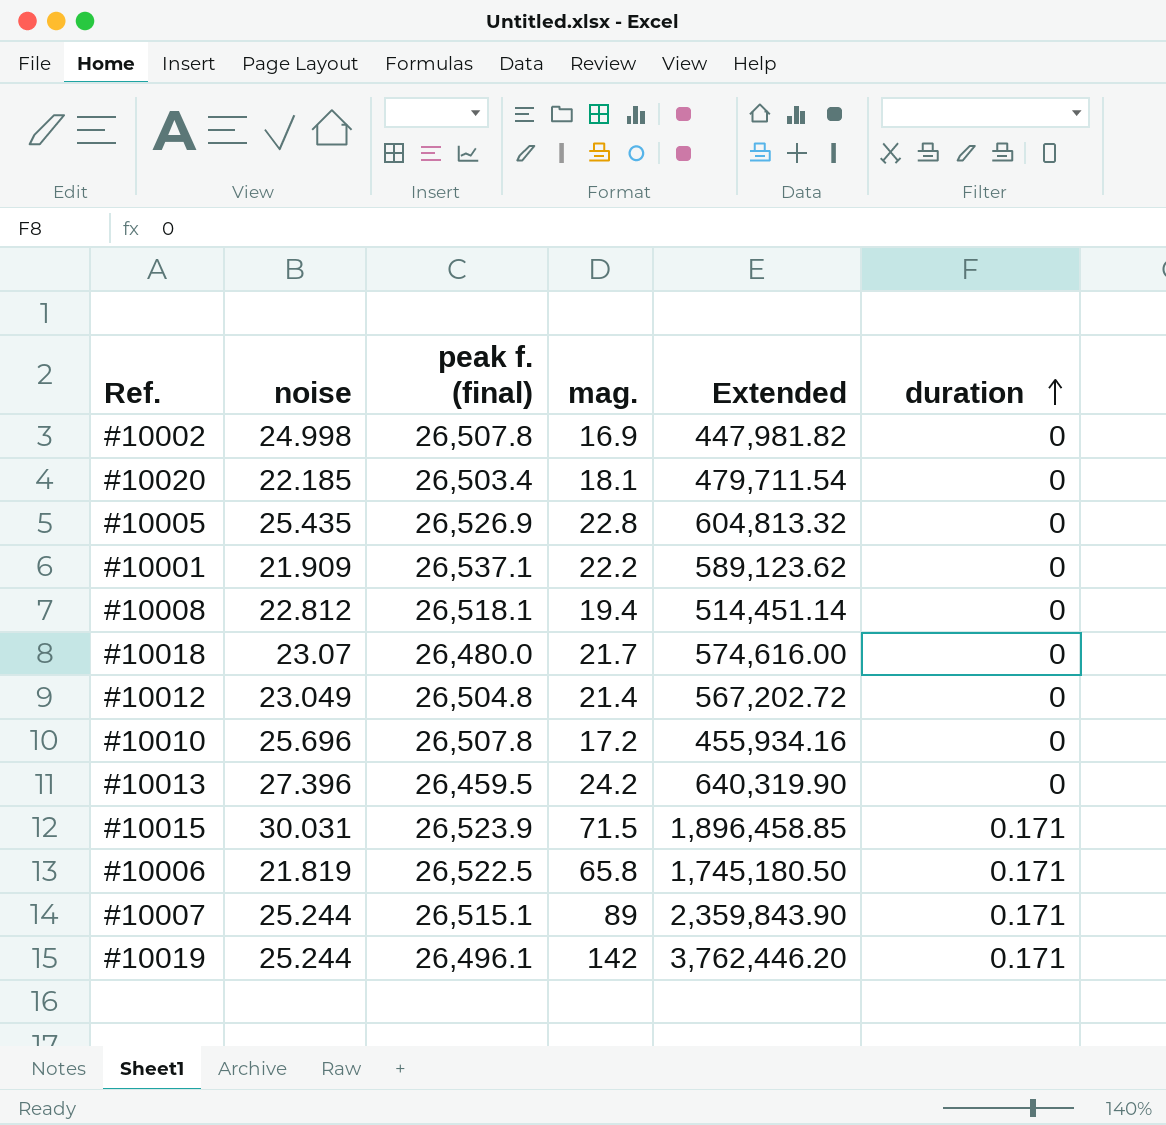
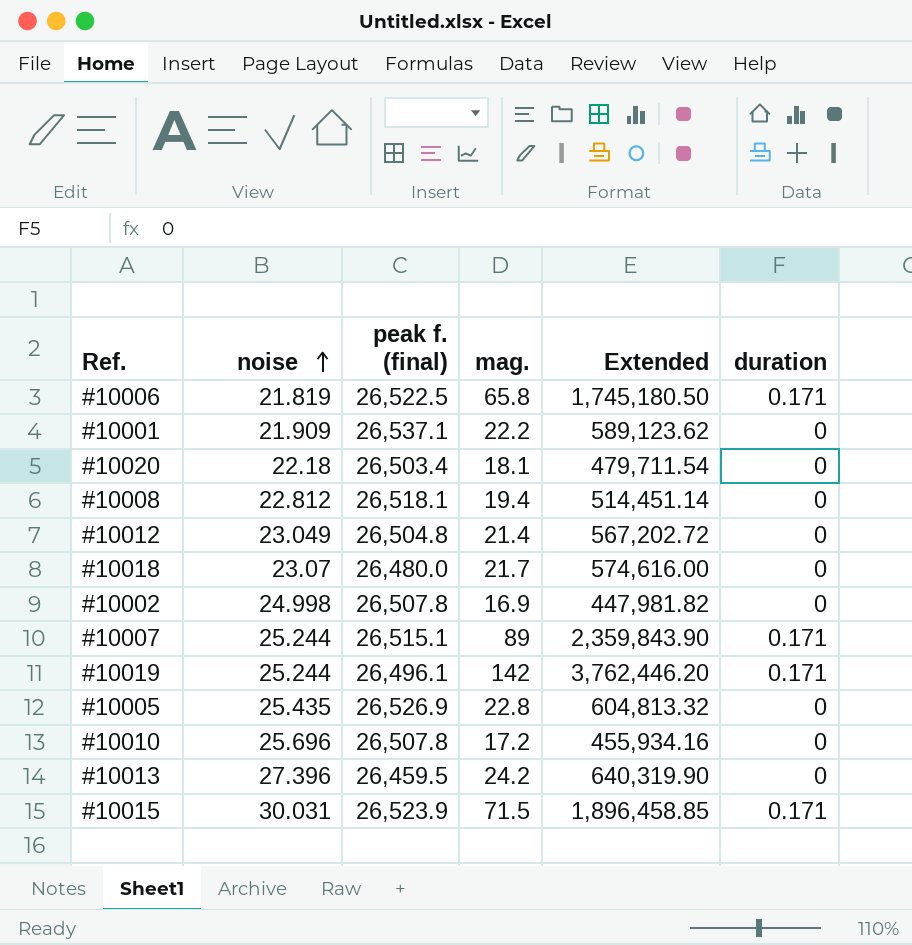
row order: duration ascending -> noise ascending
#10020 | noise: 22.185 -> 22.18

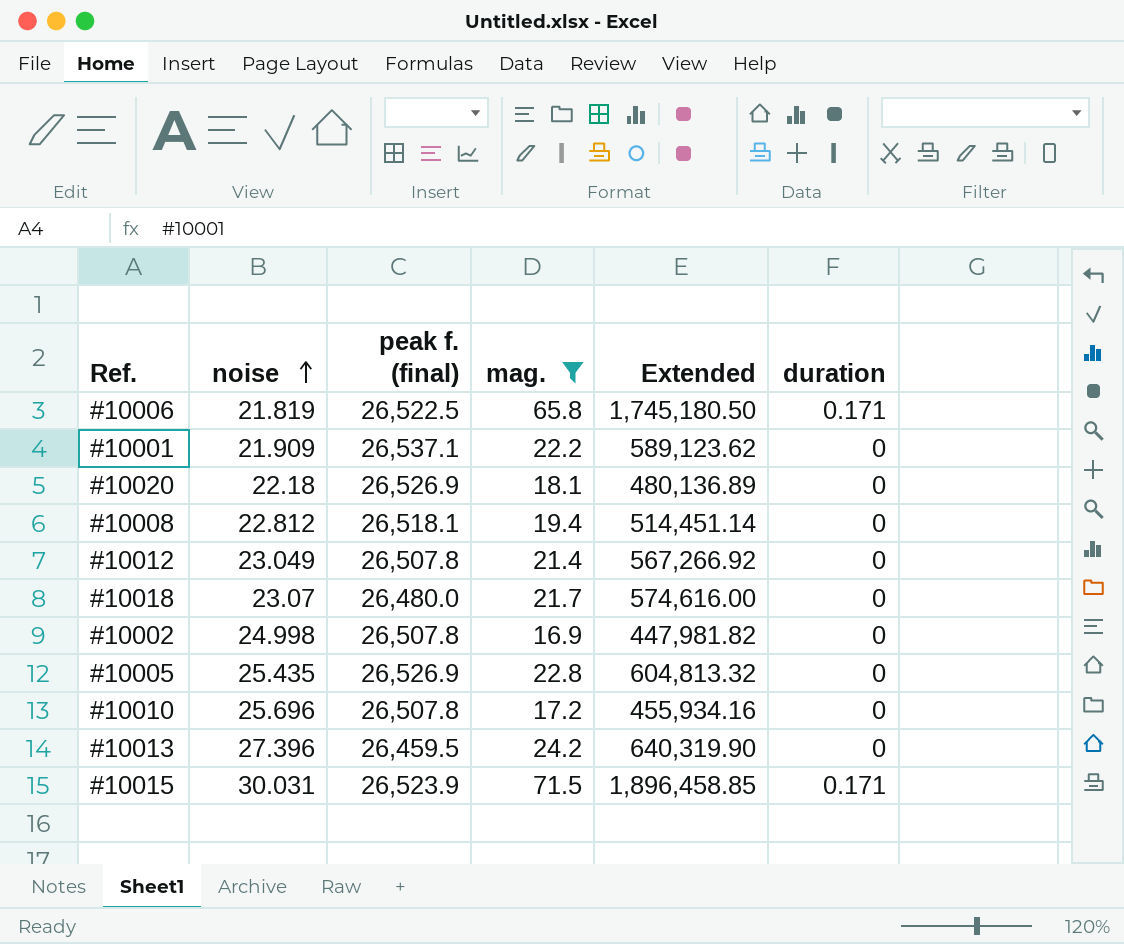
filter: none -> mag. <= 71.5
#10020 | peak f. (final): 26,503.4 -> 26,526.9
#10020 | Extended: 479,711.54 -> 480,136.89
#10012 | peak f. (final): 26,504.8 -> 26,507.8
#10012 | Extended: 567,202.72 -> 567,266.92

